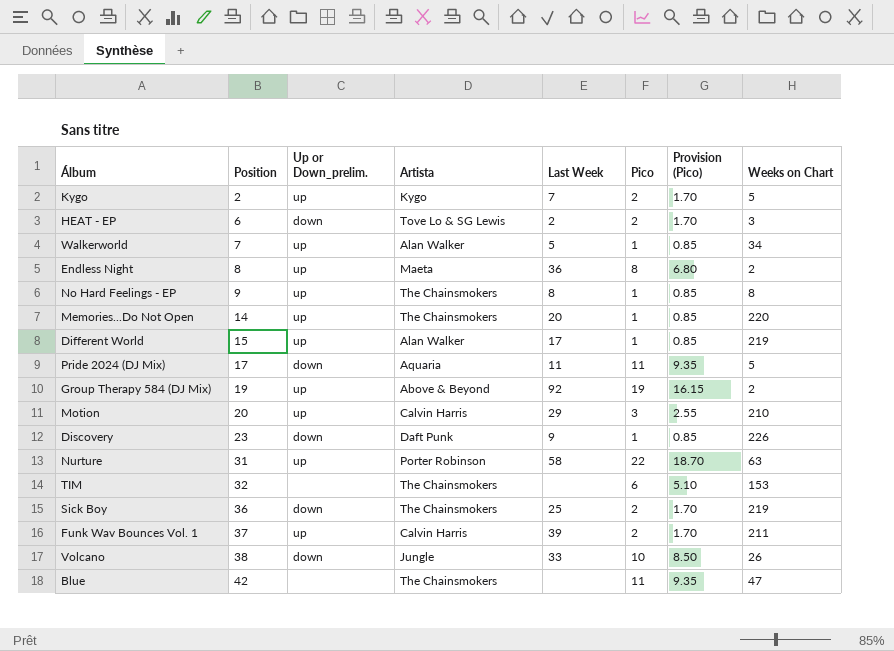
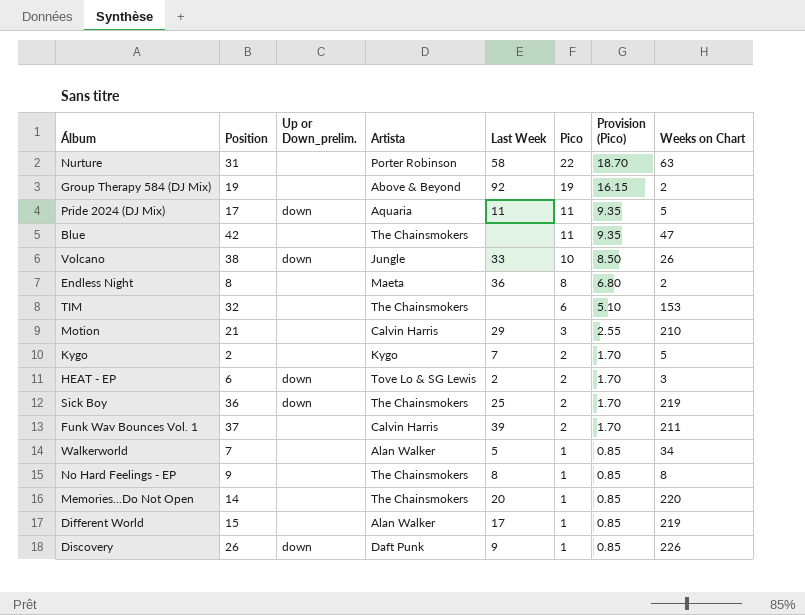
row order: Position ascending -> Pico descending
Nurture | Up or Down_prelim.: up -> none
Group Therapy 584 (DJ Mix) | Up or Down_prelim.: up -> none
Endless Night | Up or Down_prelim.: up -> none
Motion | Position: 20 -> 21
Motion | Up or Down_prelim.: up -> none
Kygo | Up or Down_prelim.: up -> none
Funk Wav Bounces Vol. 1 | Up or Down_prelim.: up -> none
Walkerworld | Up or Down_prelim.: up -> none
No Hard Feelings - EP | Up or Down_prelim.: up -> none
Memories...Do Not Open | Up or Down_prelim.: up -> none
Different World | Up or Down_prelim.: up -> none
Discovery | Position: 23 -> 26

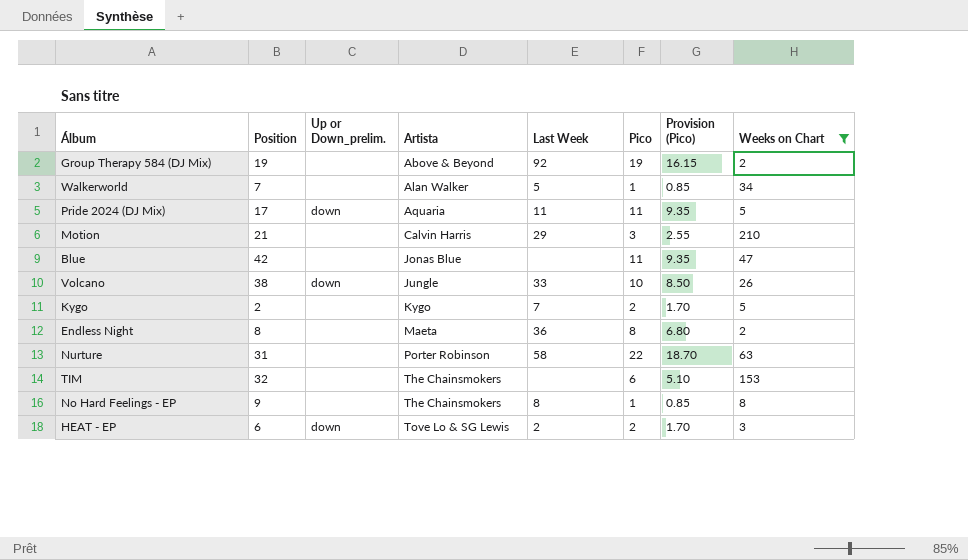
filter: none -> Weeks on Chart <= 210
row order: Pico descending -> Artista ascending
Blue | Artista: The Chainsmokers -> Jonas Blue

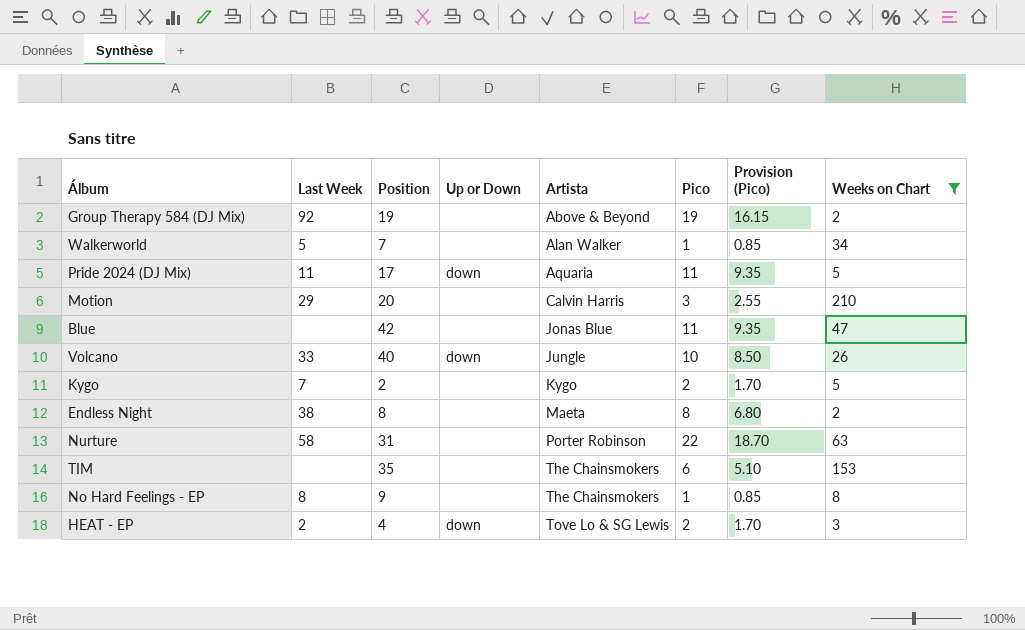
column Last Week | position: 5 -> 2
column name: Up or Down_prelim. -> Up or Down
Motion | Position: 21 -> 20
Volcano | Position: 38 -> 40
Endless Night | Last Week: 36 -> 38
TIM | Position: 32 -> 35
HEAT - EP | Position: 6 -> 4

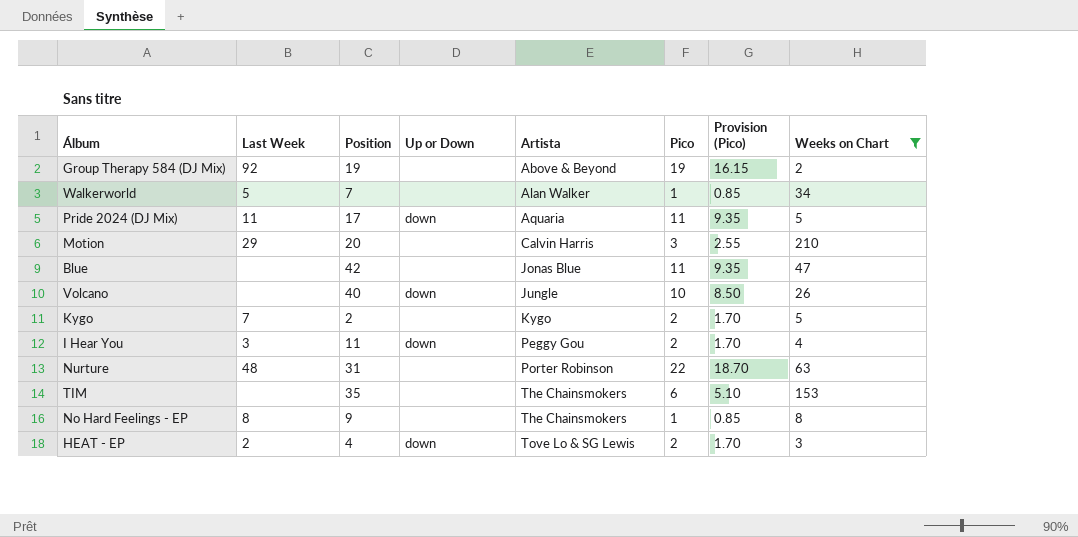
row Endless Night: 38 | 8 | none | Maeta | 8 | 6.80 | 2 -> none
Volcano | Last Week: 33 -> none
row I Hear You: none -> 3 | 11 | down | Peggy Gou | 2 | 1.70 | 4
Nurture | Last Week: 58 -> 48

